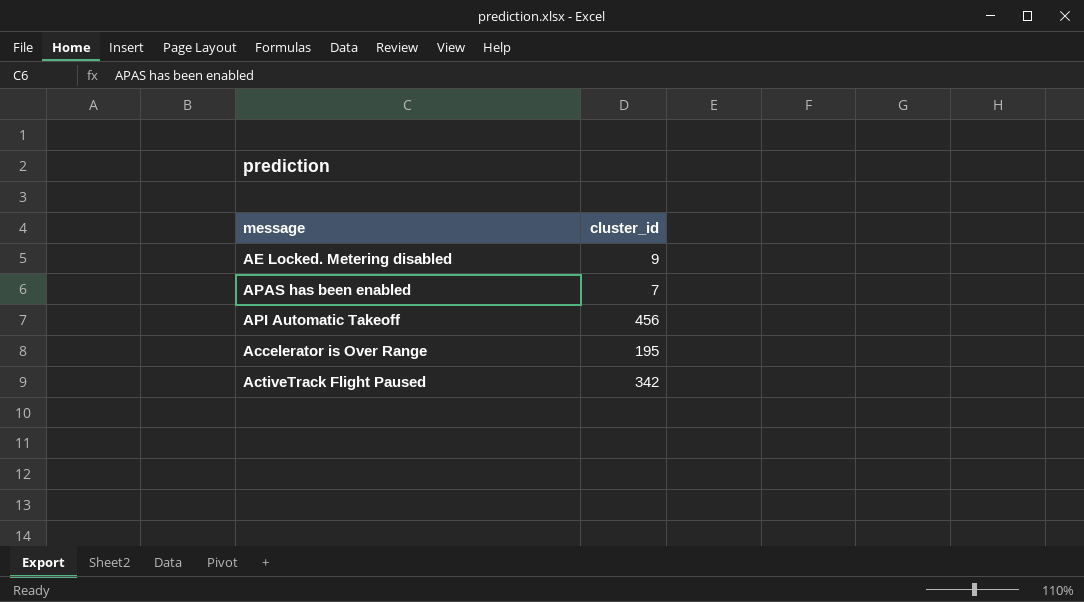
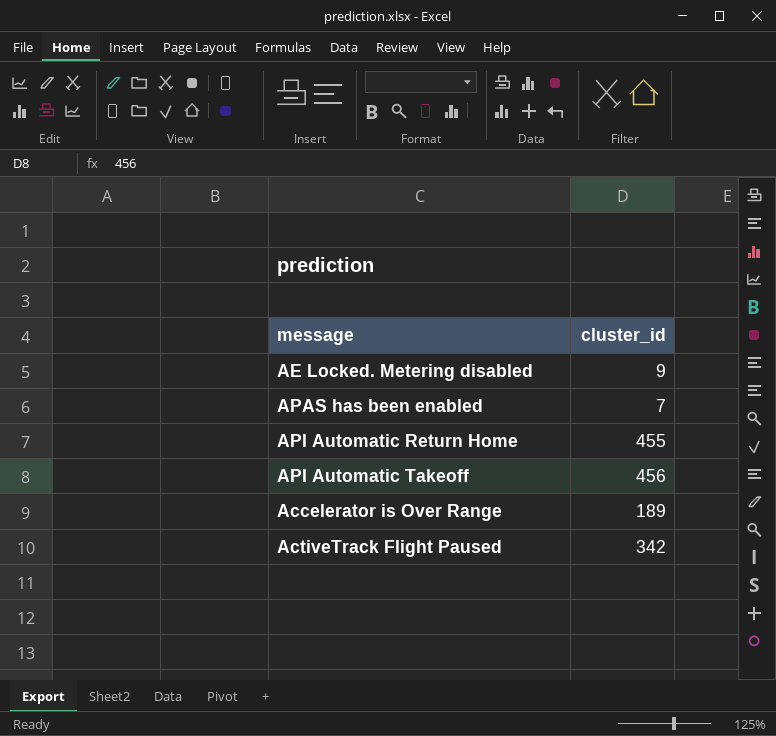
row API Automatic Return Home: none -> 455
Accelerator is Over Range | cluster_id: 195 -> 189

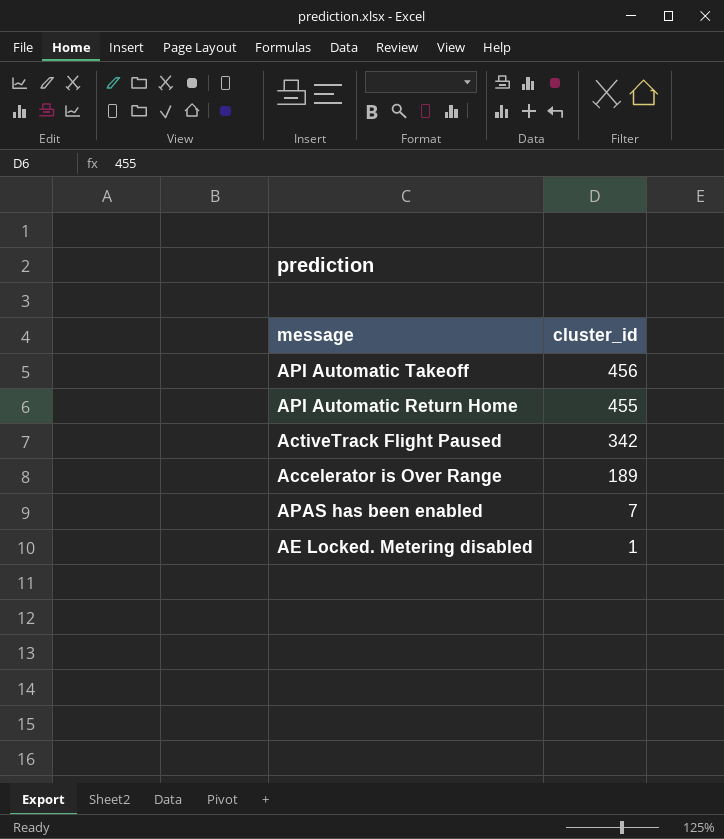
row order: none -> cluster_id descending
AE Locked. Metering disabled | cluster_id: 9 -> 1

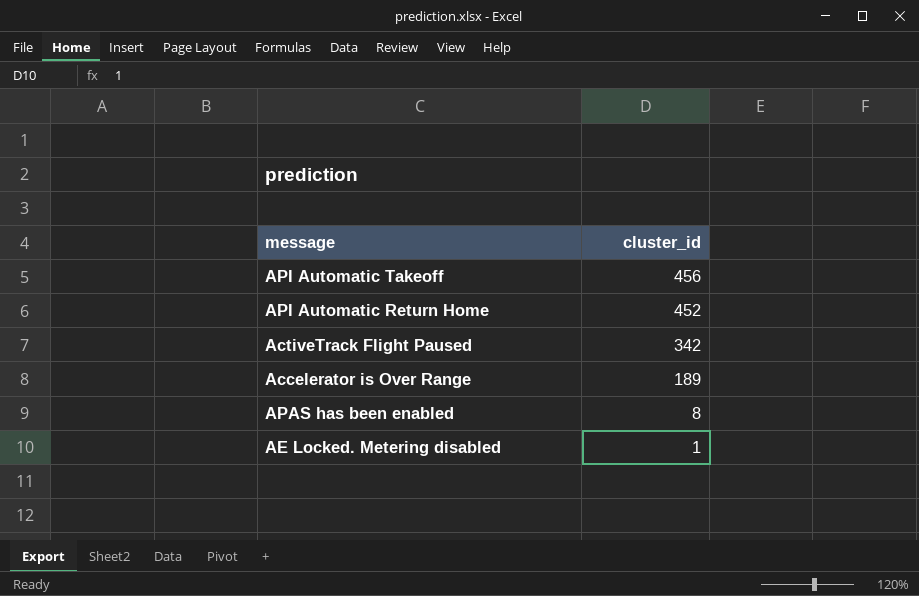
API Automatic Return Home | cluster_id: 455 -> 452
APAS has been enabled | cluster_id: 7 -> 8

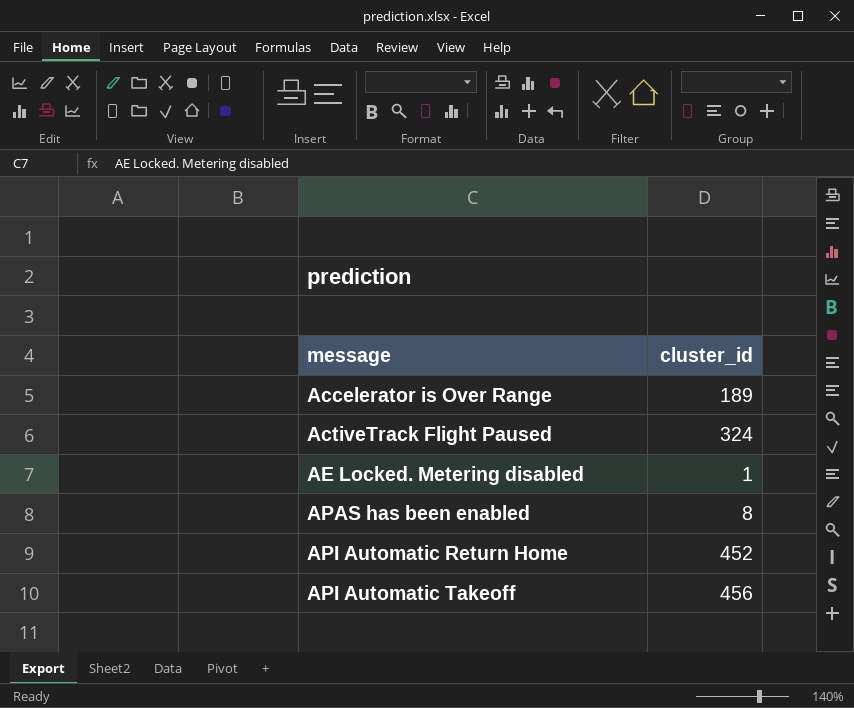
row order: cluster_id descending -> message ascending
ActiveTrack Flight Paused | cluster_id: 342 -> 324

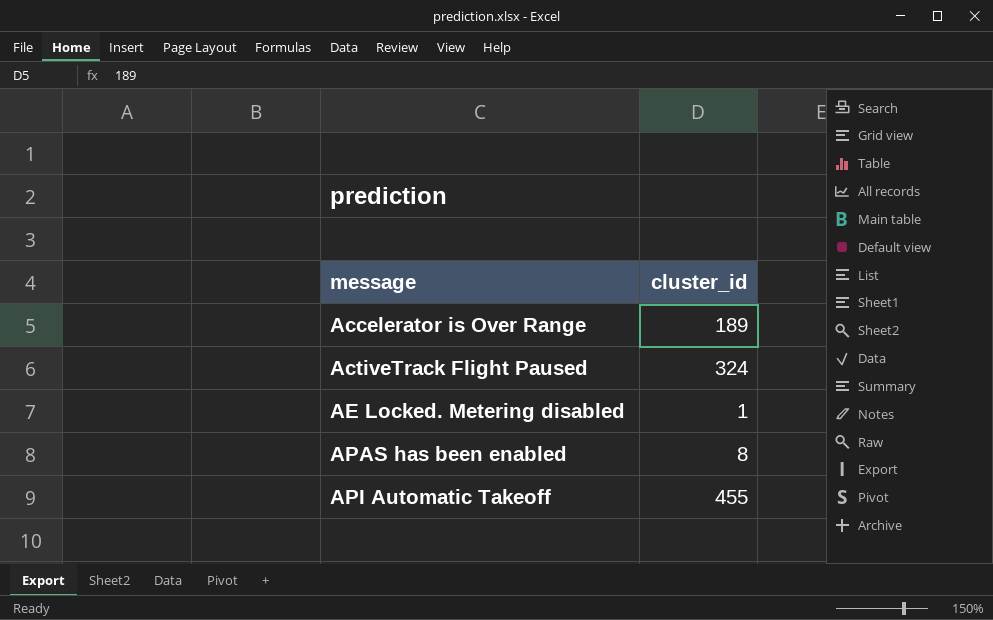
row API Automatic Return Home: 452 -> none
API Automatic Takeoff | cluster_id: 456 -> 455

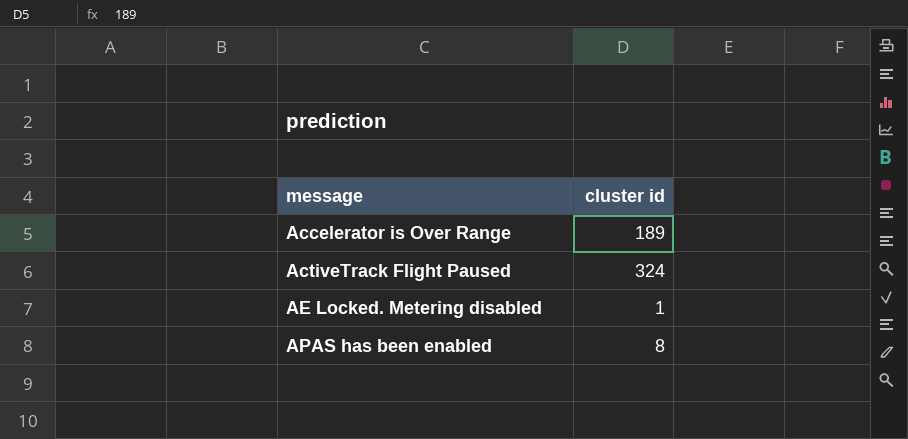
column name: cluster_id -> cluster id
row API Automatic Takeoff: 455 -> none

